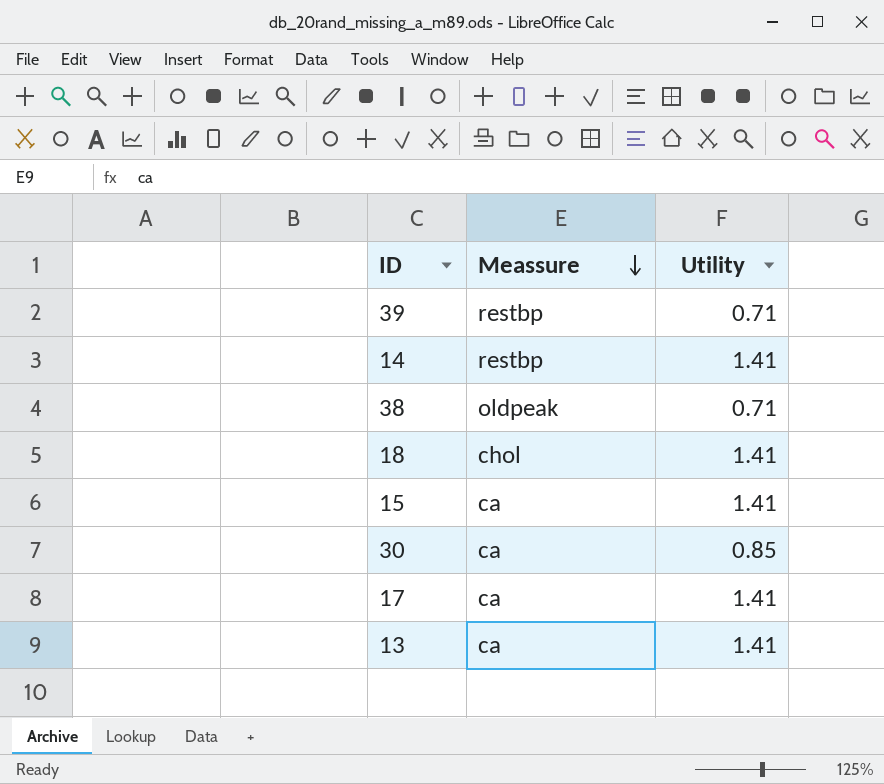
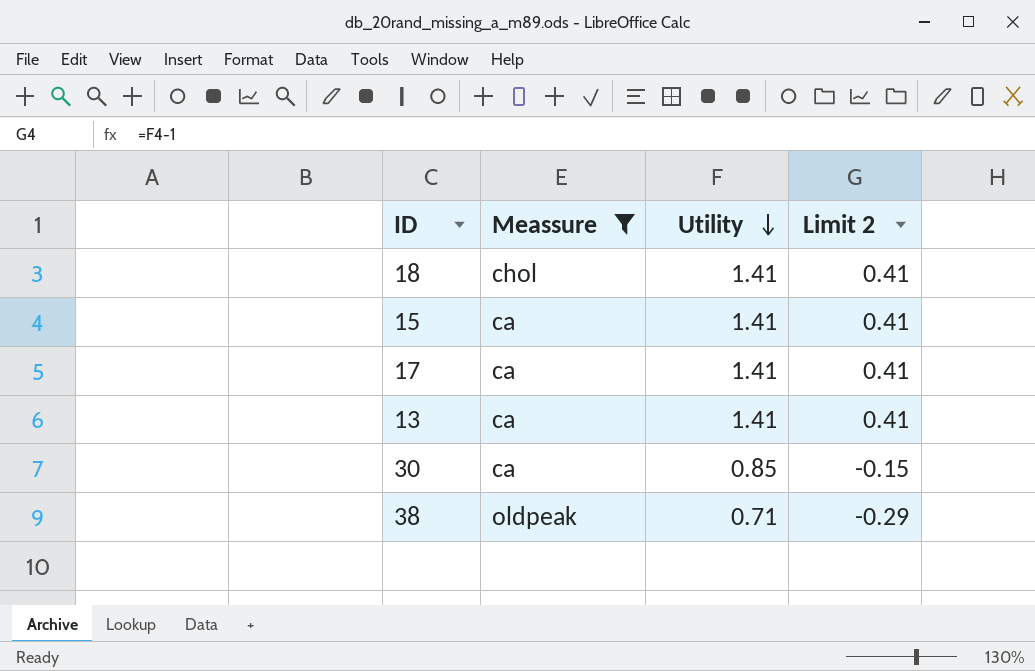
filter: none -> Meassure != restbp
row order: Meassure descending -> Utility descending
column Limit 2 | formula: none -> [Utility] - 1

